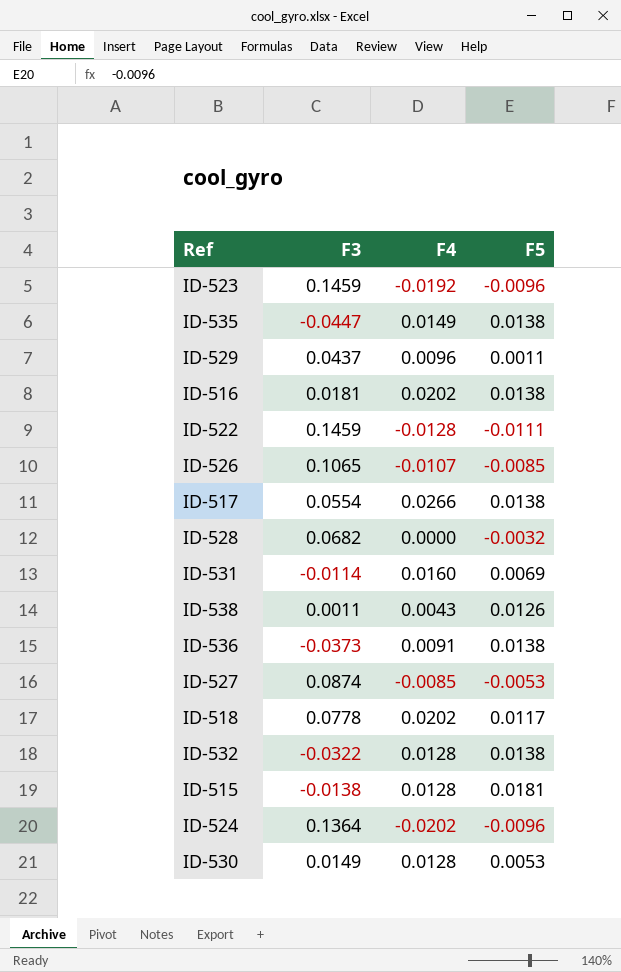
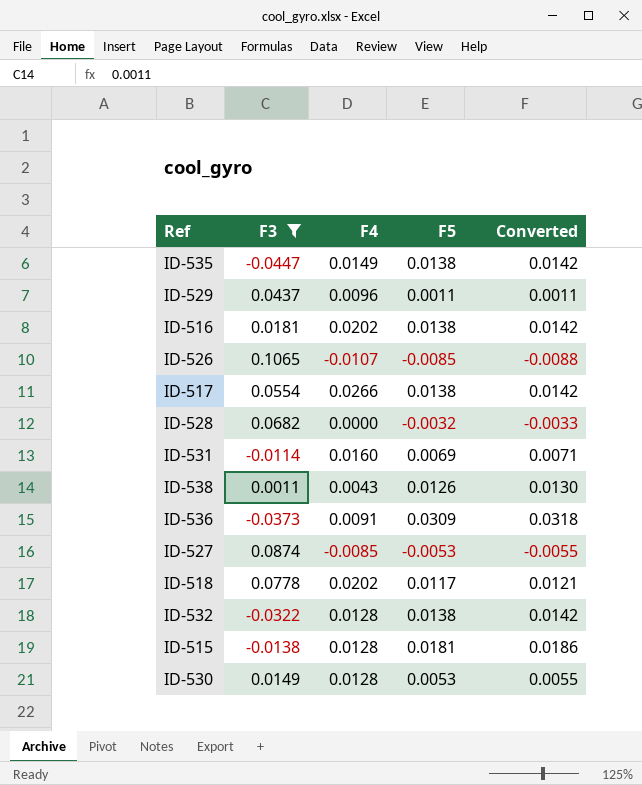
filter: none -> F3 <= 0.1065
column Converted | formula: none -> [F5] * 1.03
ID-536 | F5: 0.0138 -> 0.0309

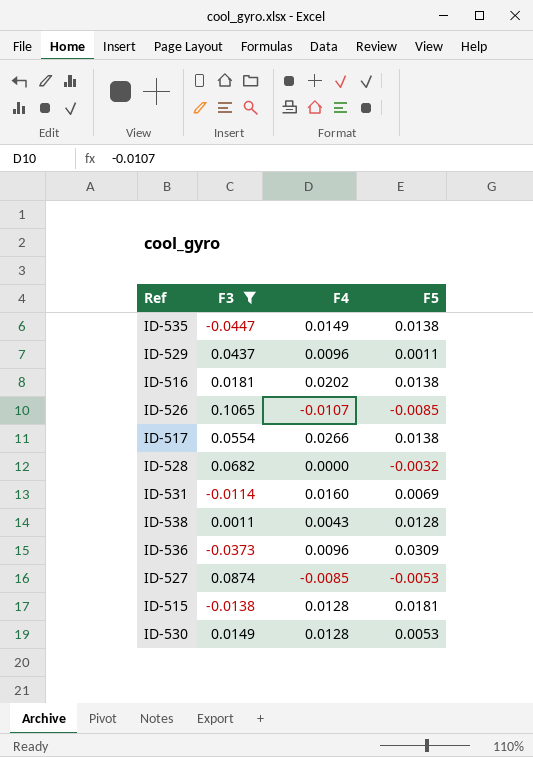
column Converted | formula: [F5] * 1.03 -> none
row ID-518: 0.0778 | 0.0202 | 0.0117 | 0.0121 -> none
row ID-532: -0.0322 | 0.0128 | 0.0138 | 0.0142 -> none
ID-538 | F5: 0.0126 -> 0.0128
ID-536 | F4: 0.0091 -> 0.0096

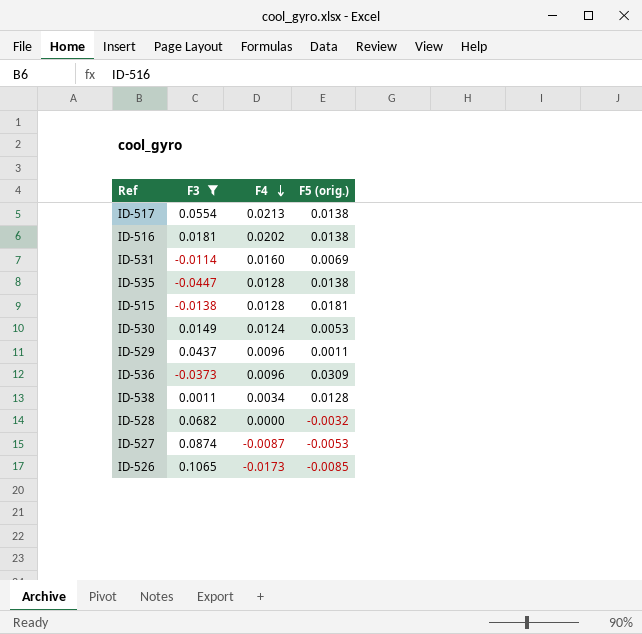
row order: none -> F4 descending
column name: F5 -> F5 (orig.)
ID-517 | F4: 0.0266 -> 0.0213
ID-535 | F4: 0.0149 -> 0.0128
ID-530 | F4: 0.0128 -> 0.0124
ID-538 | F4: 0.0043 -> 0.0034
ID-527 | F4: -0.0085 -> -0.0087
ID-526 | F4: -0.0107 -> -0.0173

